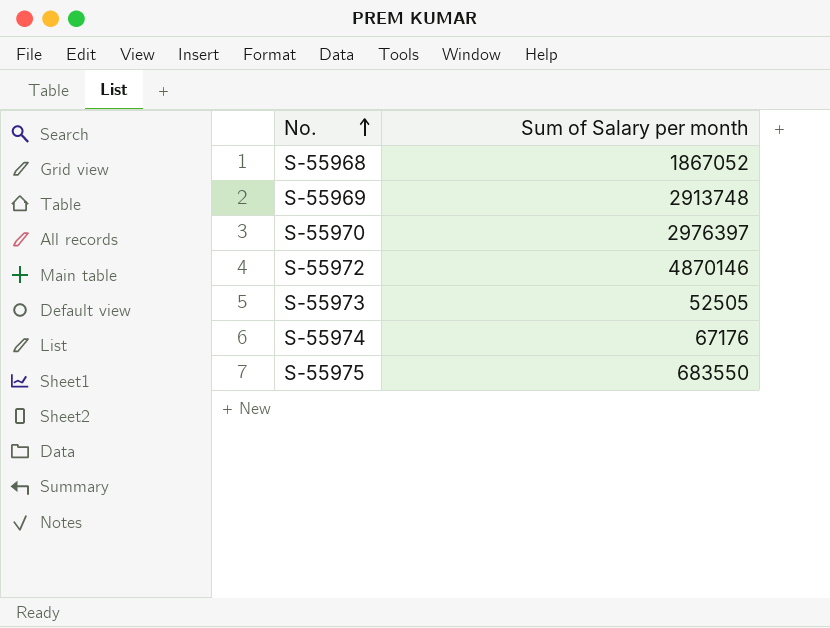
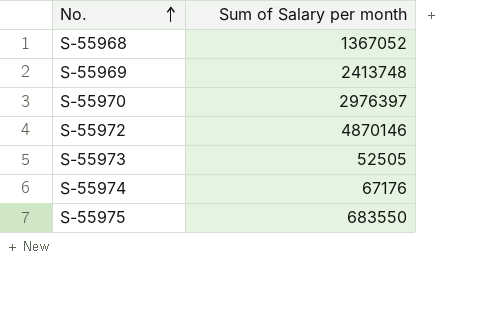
S-55968 | Sum of Salary per month: 1867052 -> 1367052
S-55969 | Sum of Salary per month: 2913748 -> 2413748

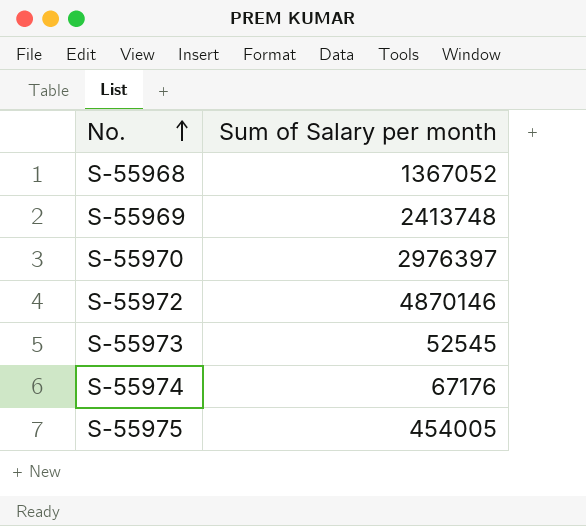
S-55973 | Sum of Salary per month: 52505 -> 52545
S-55975 | Sum of Salary per month: 683550 -> 454005

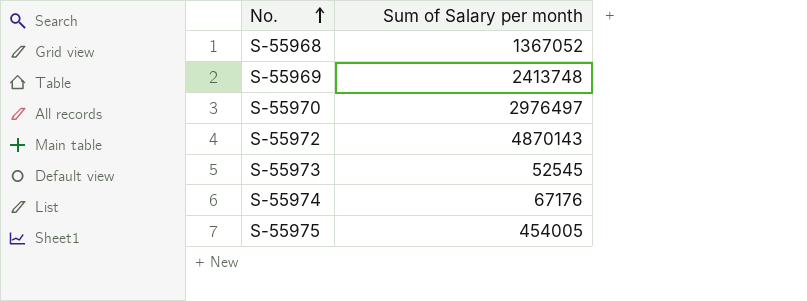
S-55970 | Sum of Salary per month: 2976397 -> 2976497
S-55972 | Sum of Salary per month: 4870146 -> 4870143

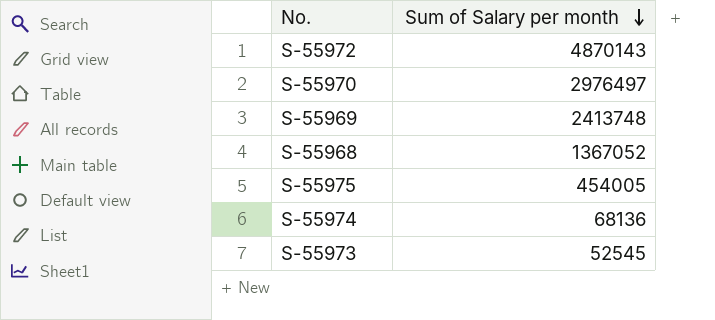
row order: No. ascending -> Sum of Salary per month descending
S-55974 | Sum of Salary per month: 67176 -> 68136

